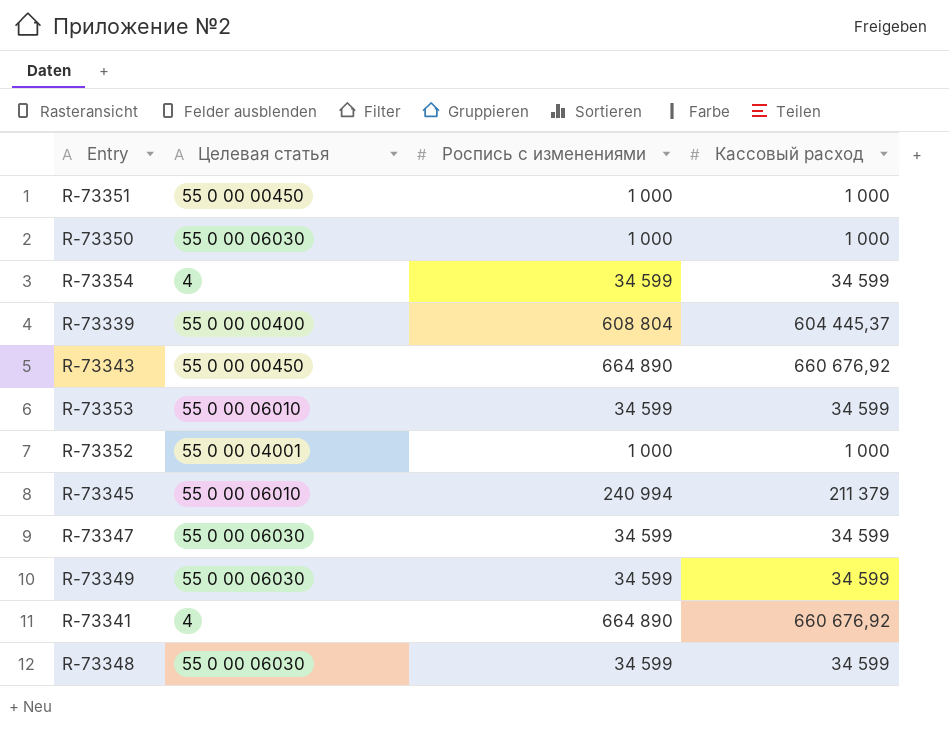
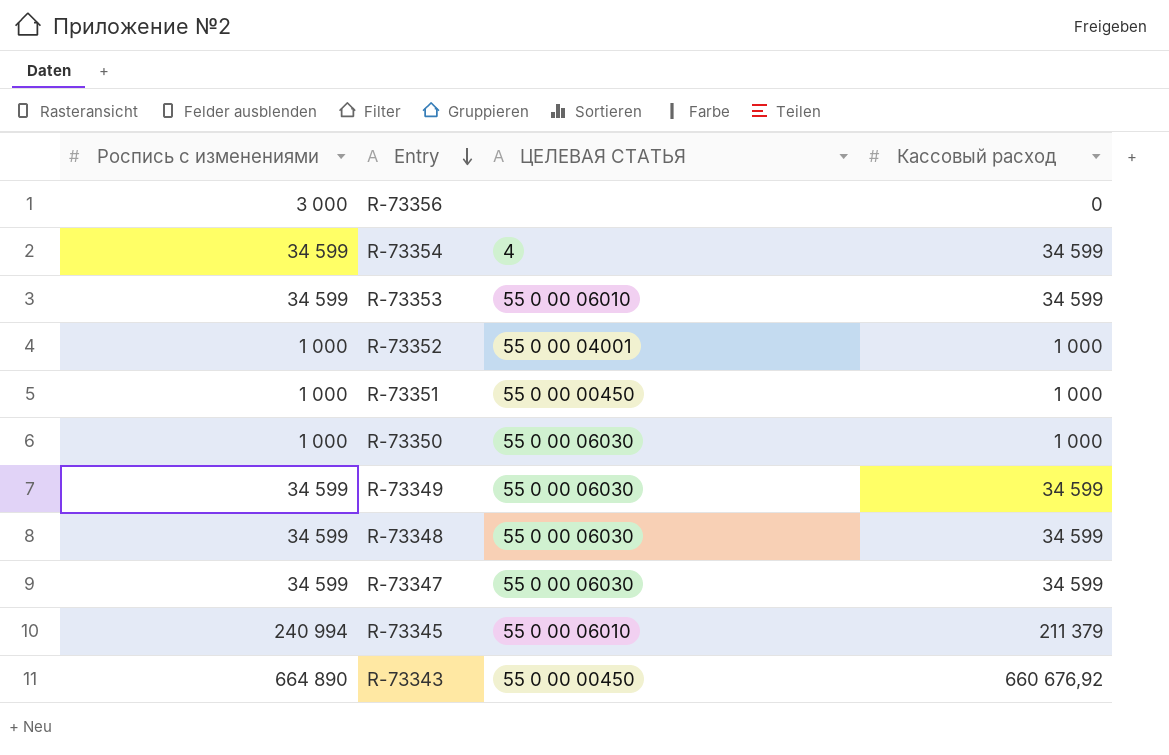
row order: none -> Entry descending
column Роспись с изменениями | position: 3 -> 1
column name: Целевая статья -> ЦЕЛЕВАЯ СТАТЬЯ
row R-73339: 55 0 00 00400 | 608 804 | 604 445,37 -> none
row R-73341: 4 | 664 890 | 660 676,92 -> none
row R-73356: none -> 3 000 | none | 0

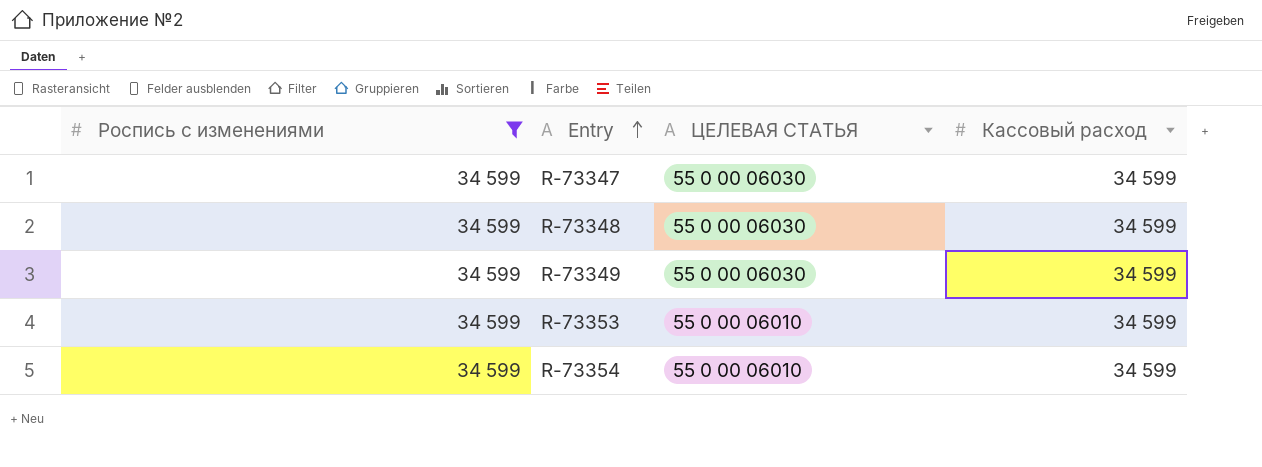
filter: none -> Роспись с изменениями = 34 599
row order: Entry descending -> Entry ascending
R-73354 | ЦЕЛЕВАЯ СТАТЬЯ: 4 -> 55 0 00 06010

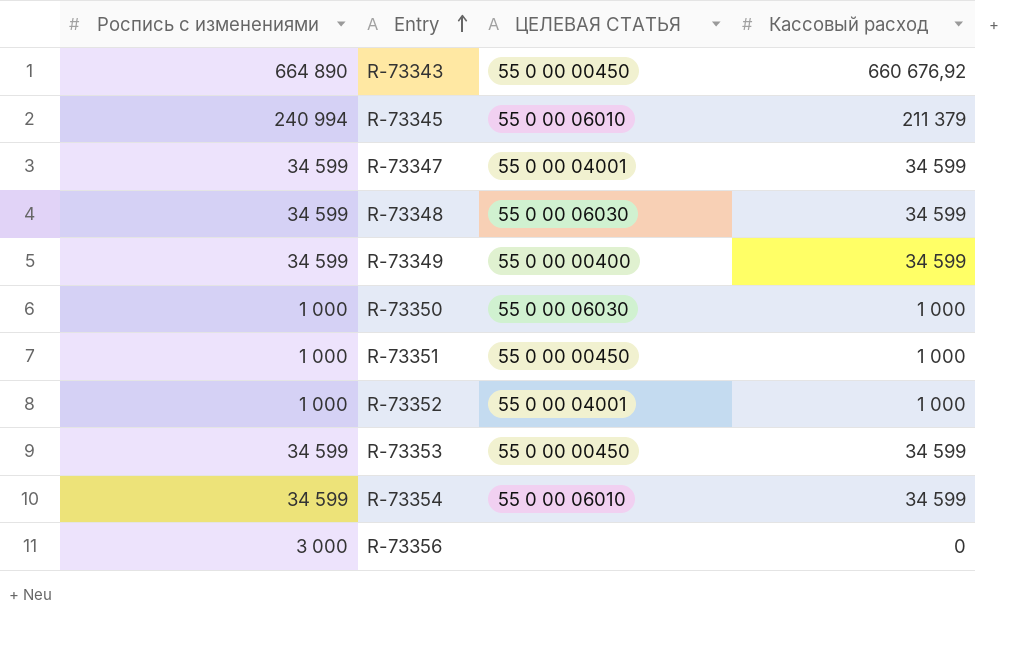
filter: Роспись с изменениями = 34 599 -> none
R-73347 | ЦЕЛЕВАЯ СТАТЬЯ: 55 0 00 06030 -> 55 0 00 04001
R-73349 | ЦЕЛЕВАЯ СТАТЬЯ: 55 0 00 06030 -> 55 0 00 00400
R-73353 | ЦЕЛЕВАЯ СТАТЬЯ: 55 0 00 06010 -> 55 0 00 00450

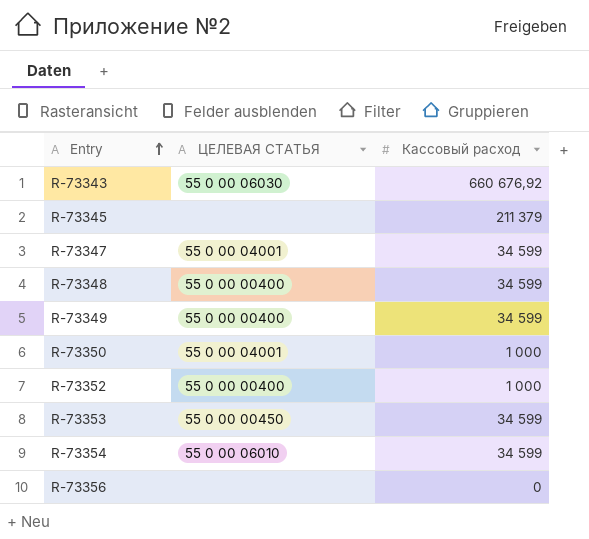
column Роспись с изменениями | position: 1 -> none
row R-73351: 1 000 | 55 0 00 00450 | 1 000 -> none
R-73343 | ЦЕЛЕВАЯ СТАТЬЯ: 55 0 00 00450 -> 55 0 00 06030
R-73345 | ЦЕЛЕВАЯ СТАТЬЯ: 55 0 00 06010 -> none
R-73348 | ЦЕЛЕВАЯ СТАТЬЯ: 55 0 00 06030 -> 55 0 00 00400
R-73350 | ЦЕЛЕВАЯ СТАТЬЯ: 55 0 00 06030 -> 55 0 00 04001
R-73352 | ЦЕЛЕВАЯ СТАТЬЯ: 55 0 00 04001 -> 55 0 00 00400

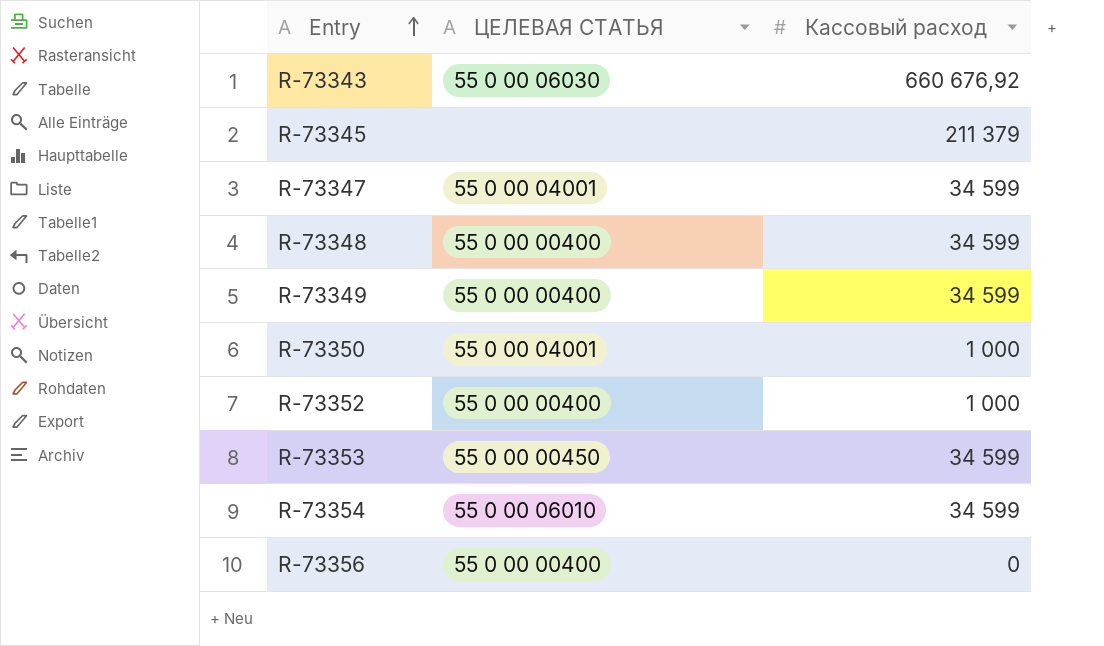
R-73356 | ЦЕЛЕВАЯ СТАТЬЯ: none -> 55 0 00 00400

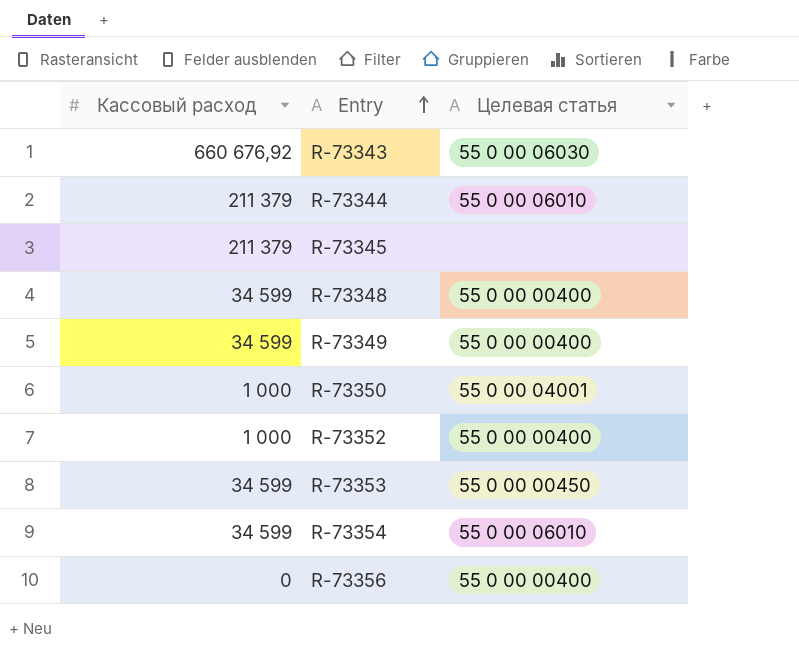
column Кассовый расход | position: 3 -> 1
column name: ЦЕЛЕВАЯ СТАТЬЯ -> Целевая статья
row R-73347: 55 0 00 04001 | 34 599 -> none
row R-73344: none -> 211 379 | 55 0 00 06010

